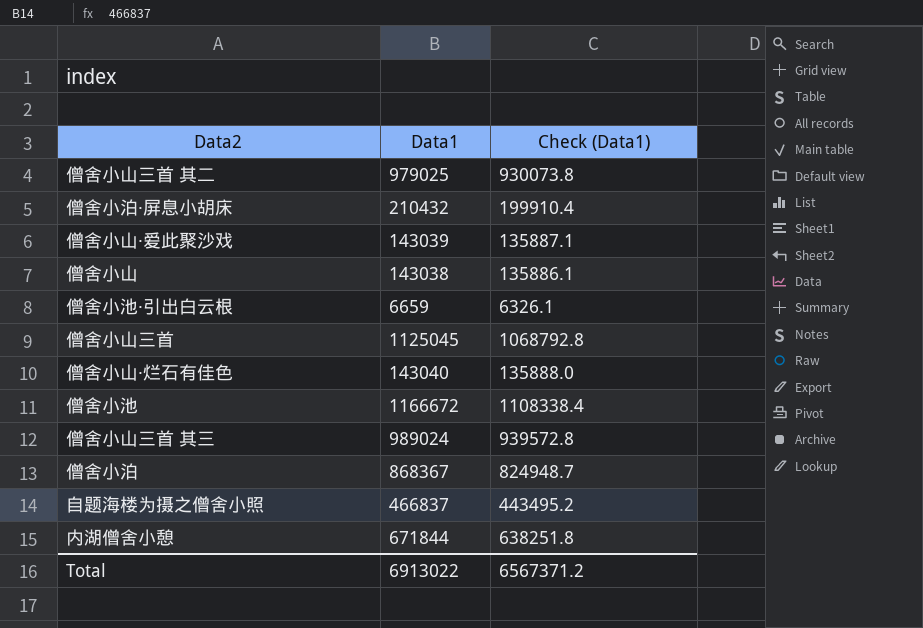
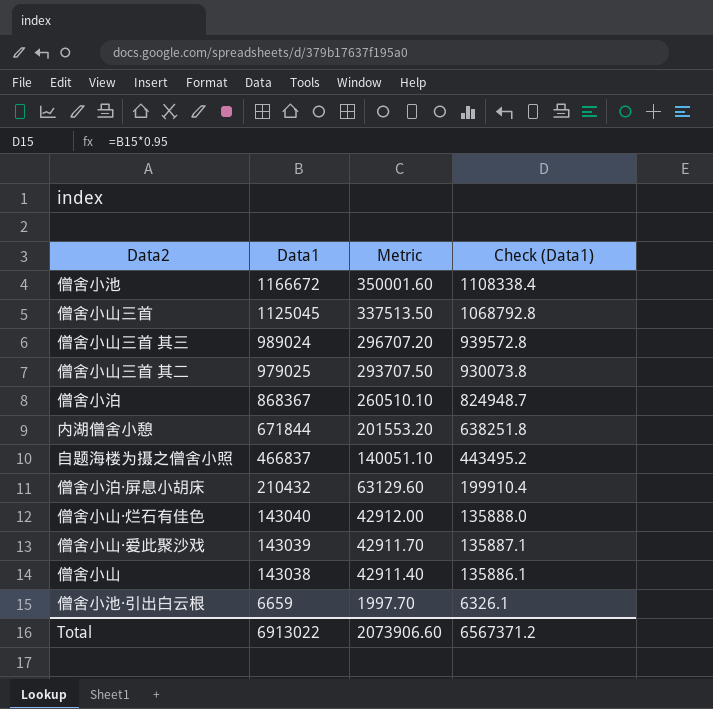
row order: none -> Data1 descending
column Metric | formula: none -> [Data1] * 0.3

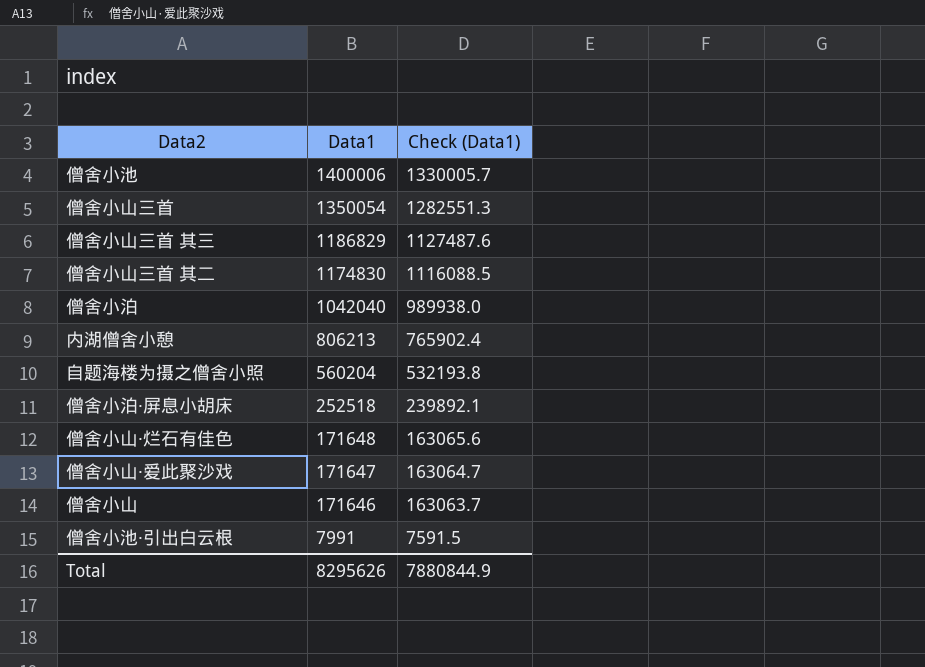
column Metric | formula: [Data1] * 0.3 -> none
僧舍小池 | Data1: 1166672 -> 1400006
僧舍小池 | Check (Data1): 1108338.4 -> 1330005.7
僧舍小山三首 | Data1: 1125045 -> 1350054
僧舍小山三首 | Check (Data1): 1068792.8 -> 1282551.3
僧舍小山三首 其三 | Data1: 989024 -> 1186829
僧舍小山三首 其三 | Check (Data1): 939572.8 -> 1127487.6
僧舍小山三首 其二 | Data1: 979025 -> 1174830
僧舍小山三首 其二 | Check (Data1): 930073.8 -> 1116088.5
僧舍小泊 | Data1: 868367 -> 1042040
僧舍小泊 | Check (Data1): 824948.7 -> 989938.0
内湖僧舍小憩 | Data1: 671844 -> 806213
内湖僧舍小憩 | Check (Data1): 638251.8 -> 765902.4
自题海楼为摄之僧舍小照 | Data1: 466837 -> 560204
自题海楼为摄之僧舍小照 | Check (Data1): 443495.2 -> 532193.8
僧舍小泊·屏息小胡床 | Data1: 210432 -> 252518
僧舍小泊·屏息小胡床 | Check (Data1): 199910.4 -> 239892.1
僧舍小山·烂石有佳色 | Data1: 143040 -> 171648
僧舍小山·烂石有佳色 | Check (Data1): 135888.0 -> 163065.6
僧舍小山·爱此聚沙戏 | Data1: 143039 -> 171647
僧舍小山·爱此聚沙戏 | Check (Data1): 135887.1 -> 163064.7
僧舍小山 | Data1: 143038 -> 171646
僧舍小山 | Check (Data1): 135886.1 -> 163063.7
僧舍小池·引出白云根 | Data1: 6659 -> 7991
僧舍小池·引出白云根 | Check (Data1): 6326.1 -> 7591.5
Total | Data1: 6913022 -> 8295626
Total | Check (Data1): 6567371.2 -> 7880844.9

